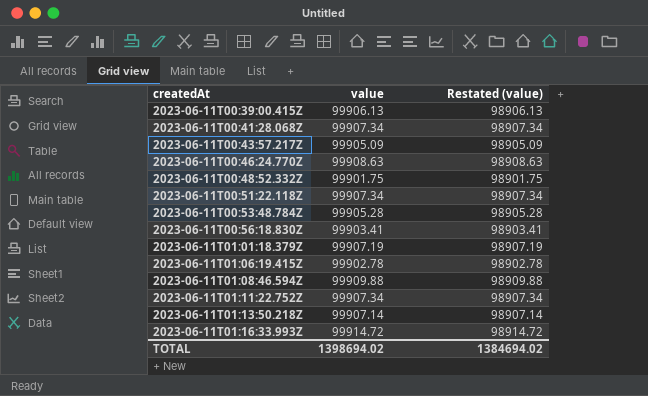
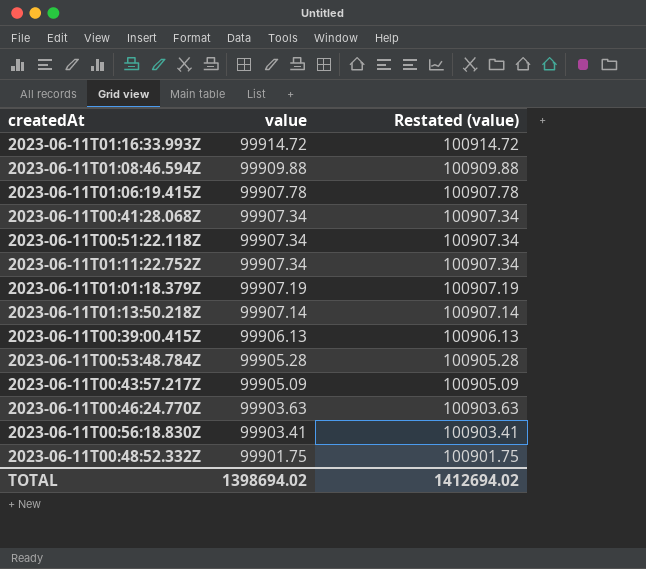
row order: createdAt ascending -> value descending
column Restated (value) | formula: [value] - 1000 -> [value] + 1000
2023-06-11T01:06:19.415Z | value: 99902.78 -> 99907.78
2023-06-11T00:46:24.770Z | value: 99908.63 -> 99903.63
TOTAL | Restated (value): 1384694.02 -> 1412694.02

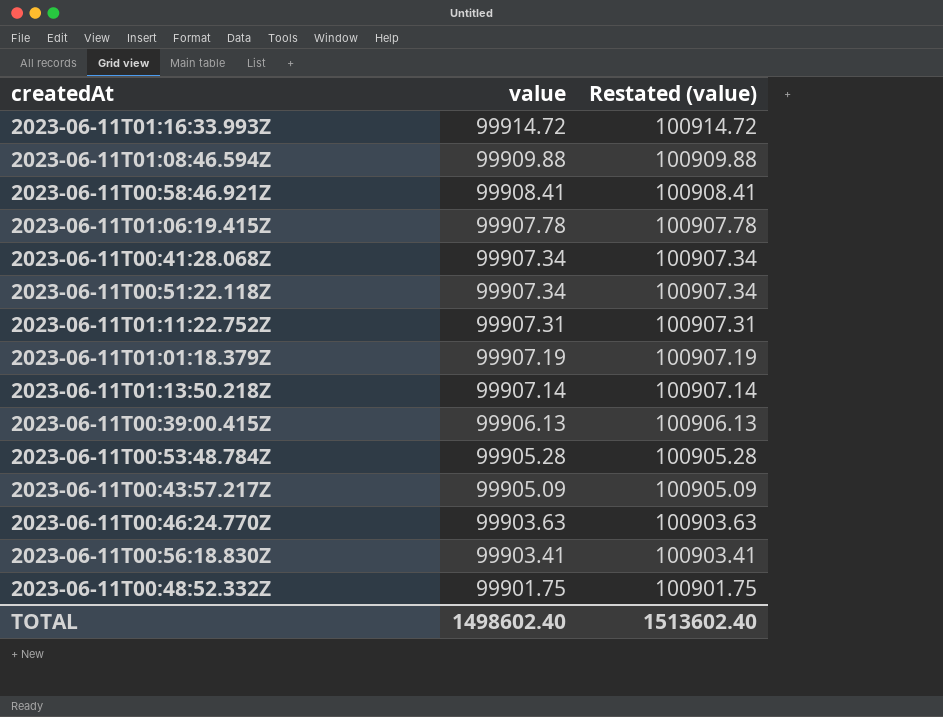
row 2023-06-11T00:58:46.921Z: none -> 99908.41 | 100908.41
2023-06-11T01:11:22.752Z | value: 99907.34 -> 99907.31
2023-06-11T01:11:22.752Z | Restated (value): 100907.34 -> 100907.31
TOTAL | value: 1398694.02 -> 1498602.40
TOTAL | Restated (value): 1412694.02 -> 1513602.40

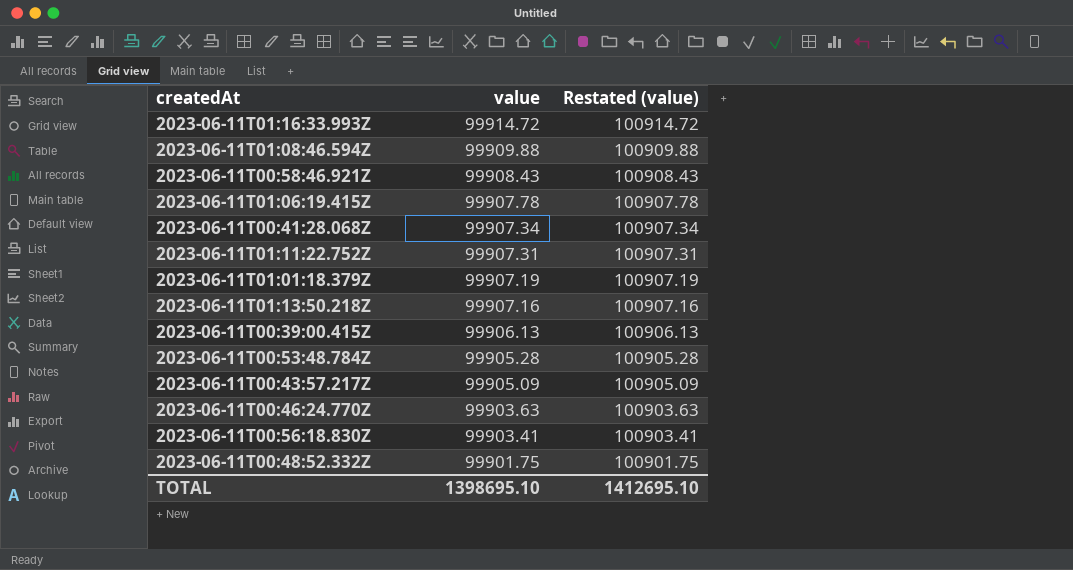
row 2023-06-11T00:51:22.118Z: 99907.34 | 100907.34 -> none
2023-06-11T00:58:46.921Z | value: 99908.41 -> 99908.43
2023-06-11T00:58:46.921Z | Restated (value): 100908.41 -> 100908.43
2023-06-11T01:13:50.218Z | value: 99907.14 -> 99907.16
2023-06-11T01:13:50.218Z | Restated (value): 100907.14 -> 100907.16
TOTAL | value: 1498602.40 -> 1398695.10
TOTAL | Restated (value): 1513602.40 -> 1412695.10

